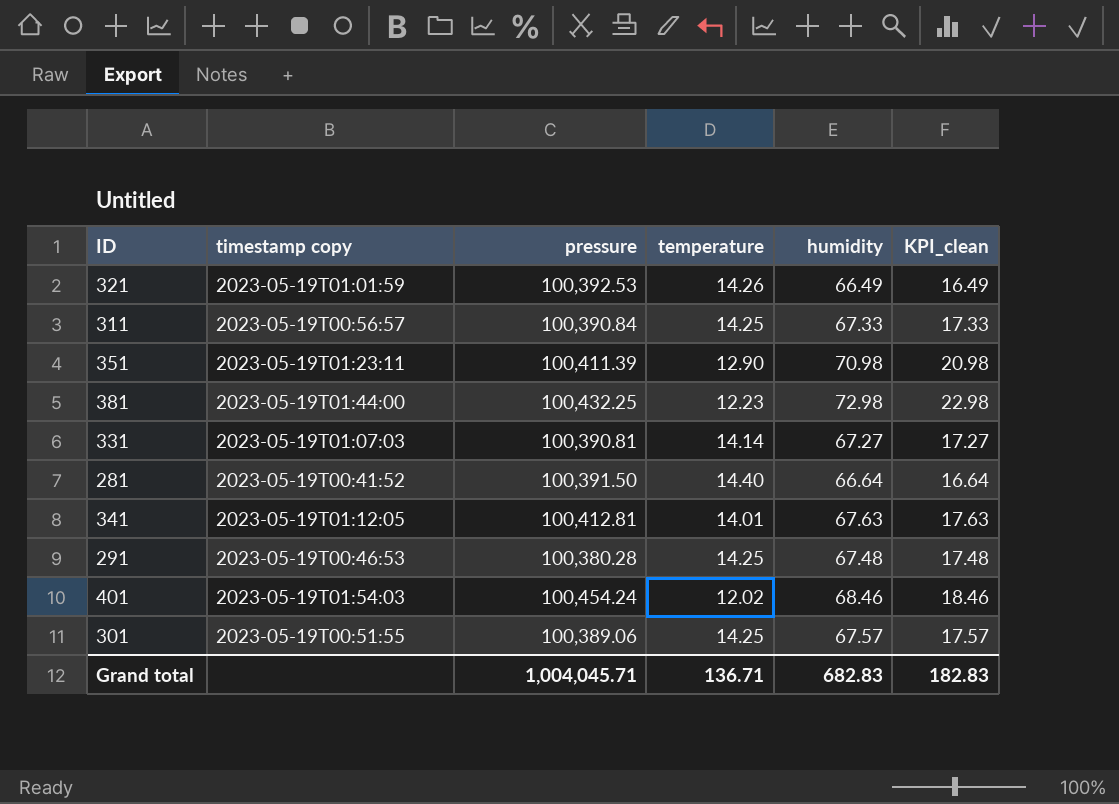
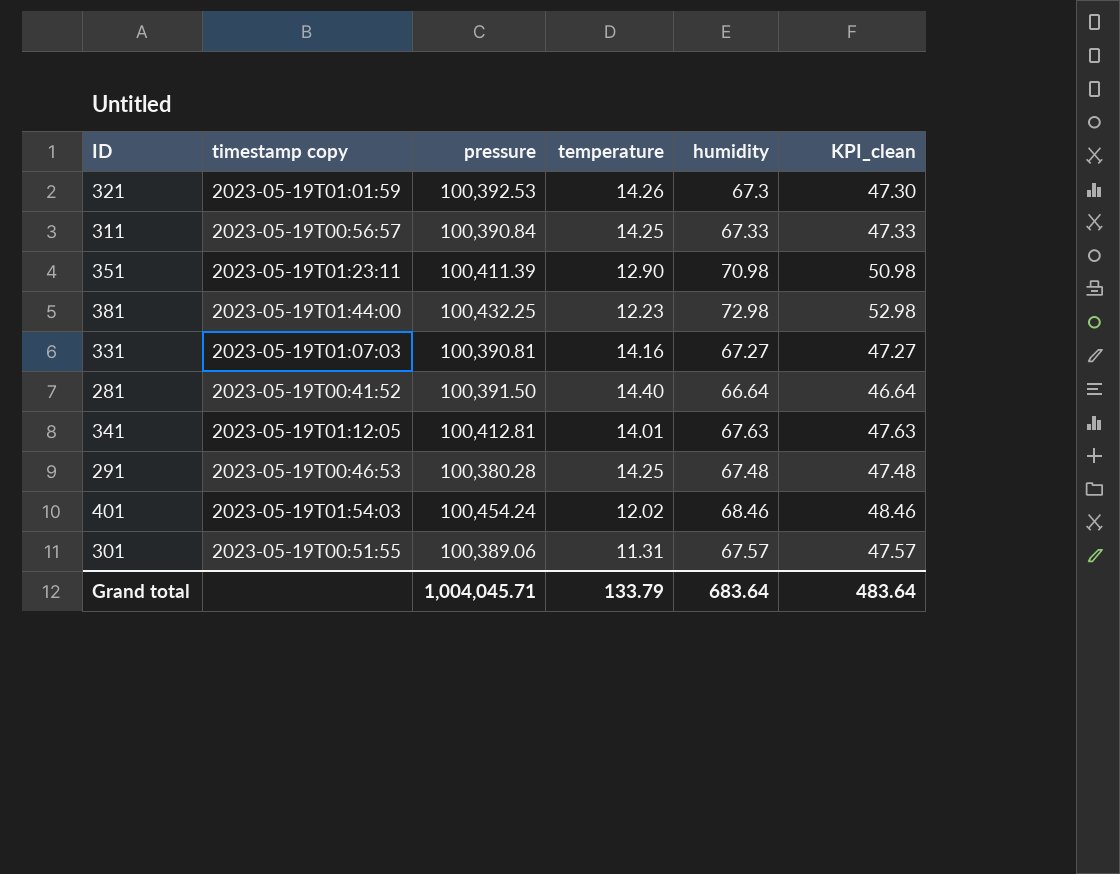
column KPI_clean | formula: [humidity] - 50 -> [humidity] - 20
321 | humidity: 66.49 -> 67.3
331 | temperature: 14.14 -> 14.16
301 | temperature: 14.25 -> 11.31
Grand total | temperature: 136.71 -> 133.79
Grand total | humidity: 682.83 -> 683.64
Grand total | KPI_clean: 182.83 -> 483.64

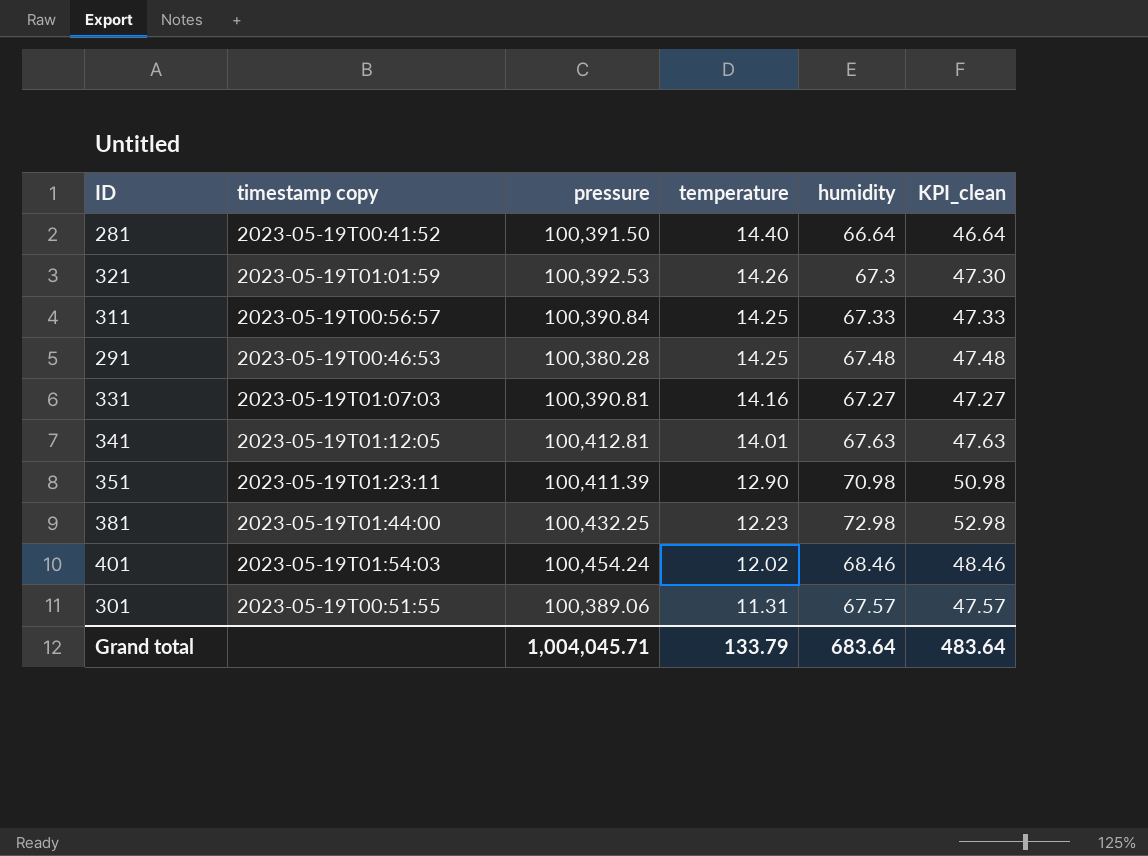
row order: none -> temperature descending

